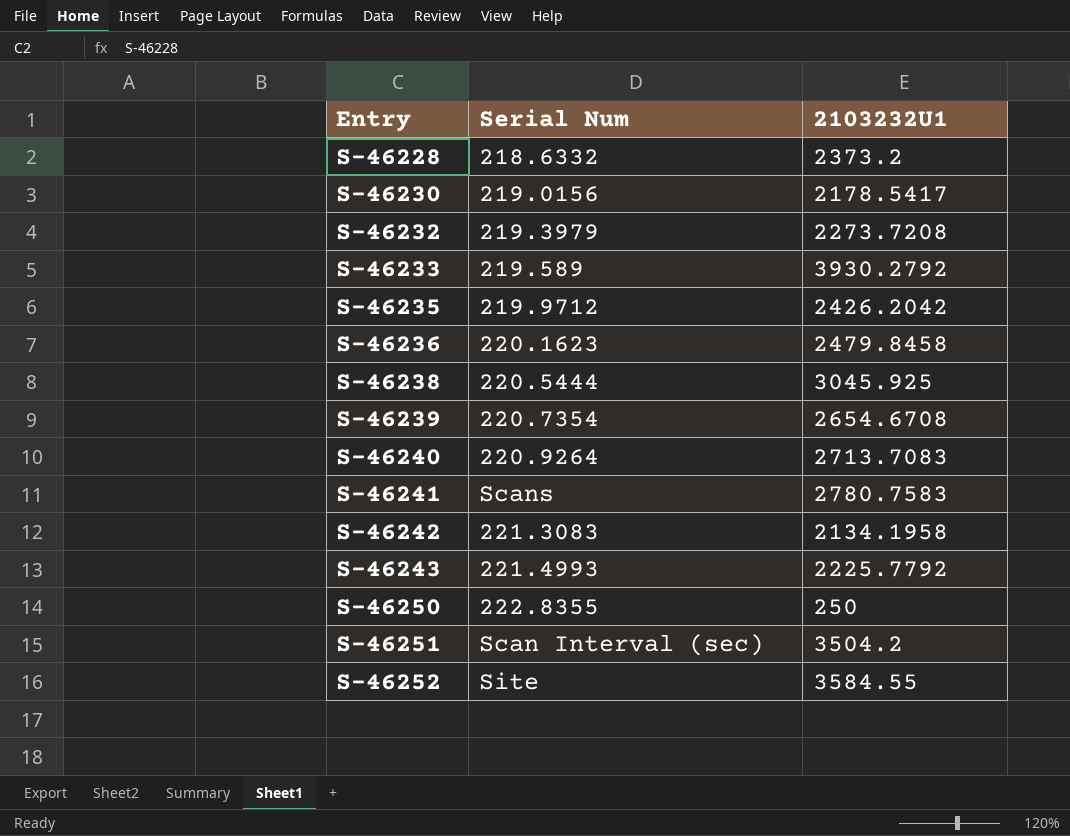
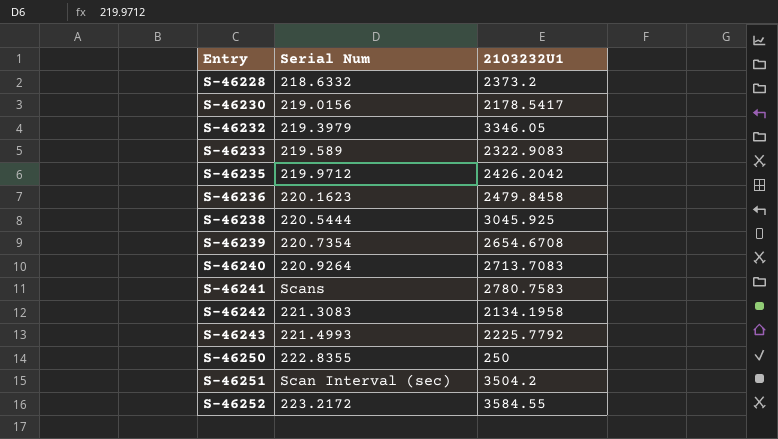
S-46232 | 2103232U1: 2273.7208 -> 3346.05
S-46233 | 2103232U1: 3930.2792 -> 2322.9083
S-46252 | Serial Num: Site -> 223.2172

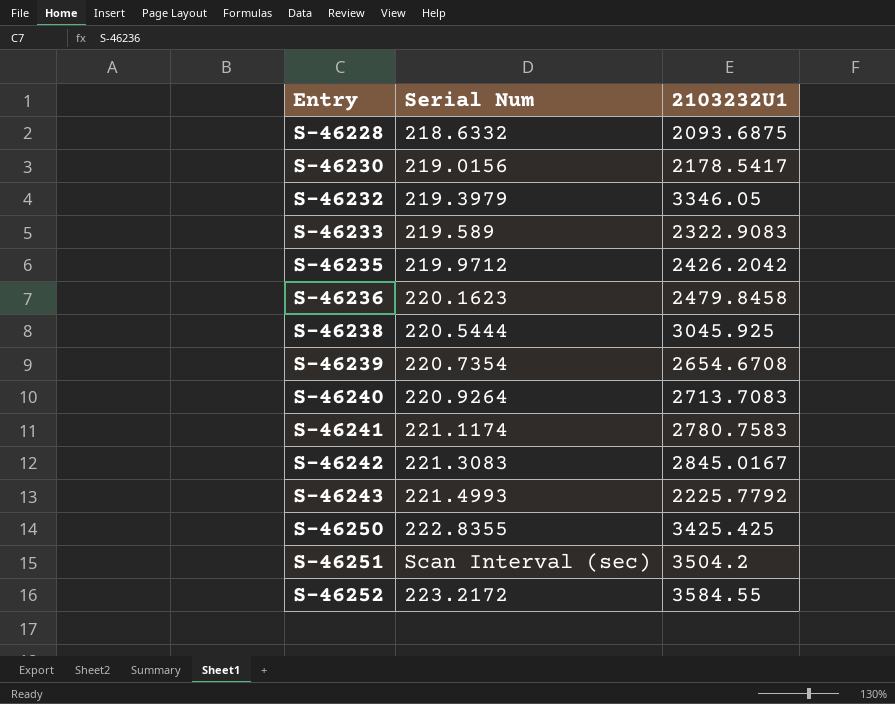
S-46228 | 2103232U1: 2373.2 -> 2093.6875
S-46241 | Serial Num: Scans -> 221.1174
S-46242 | 2103232U1: 2134.1958 -> 2845.0167
S-46250 | 2103232U1: 250 -> 3425.425

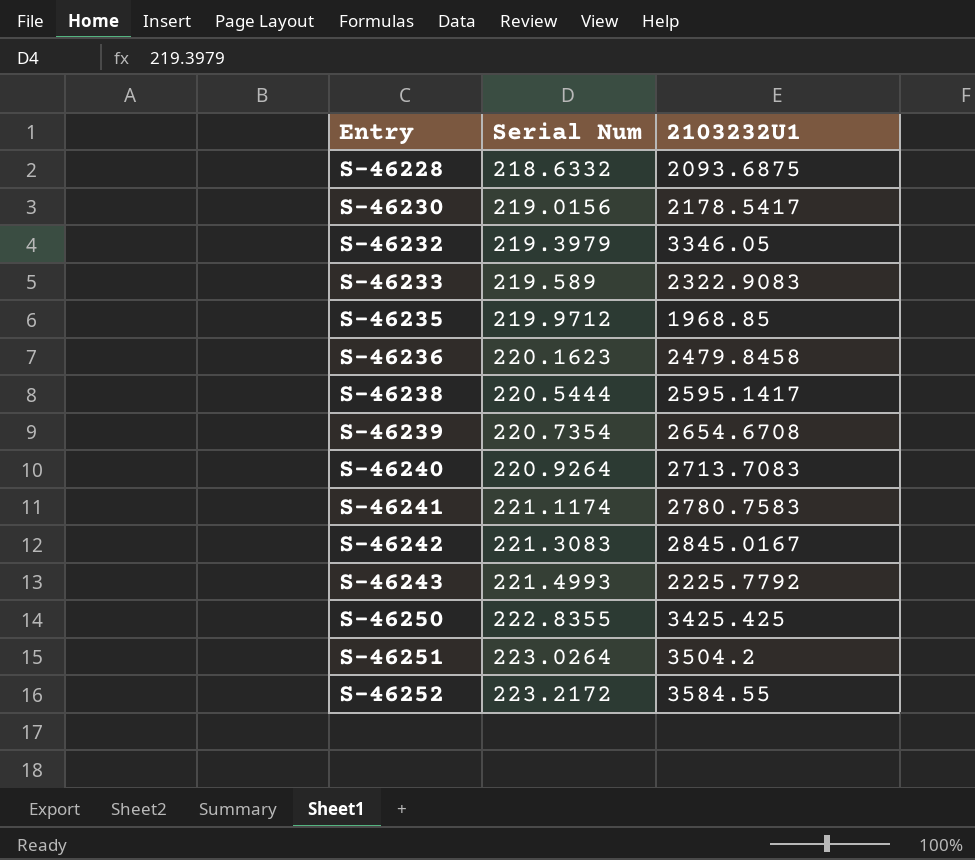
S-46235 | 2103232U1: 2426.2042 -> 1968.85
S-46238 | 2103232U1: 3045.925 -> 2595.1417
S-46251 | Serial Num: Scan Interval (sec) -> 223.0264

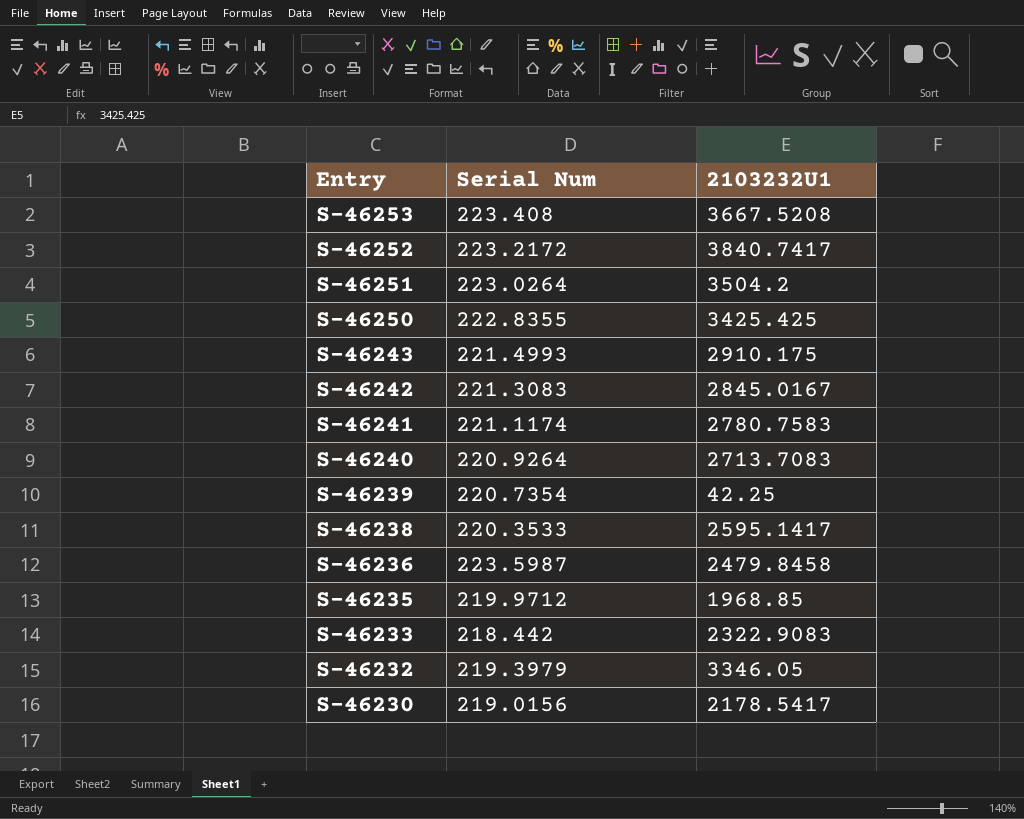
row order: Entry ascending -> Entry descending
row S-46228: 218.6332 | 2093.6875 -> none
row S-46253: none -> 223.408 | 3667.5208
S-46252 | 2103232U1: 3584.55 -> 3840.7417
S-46243 | 2103232U1: 2225.7792 -> 2910.175
S-46239 | 2103232U1: 2654.6708 -> 42.25
S-46238 | Serial Num: 220.5444 -> 220.3533
S-46236 | Serial Num: 220.1623 -> 223.5987
S-46233 | Serial Num: 219.589 -> 218.442

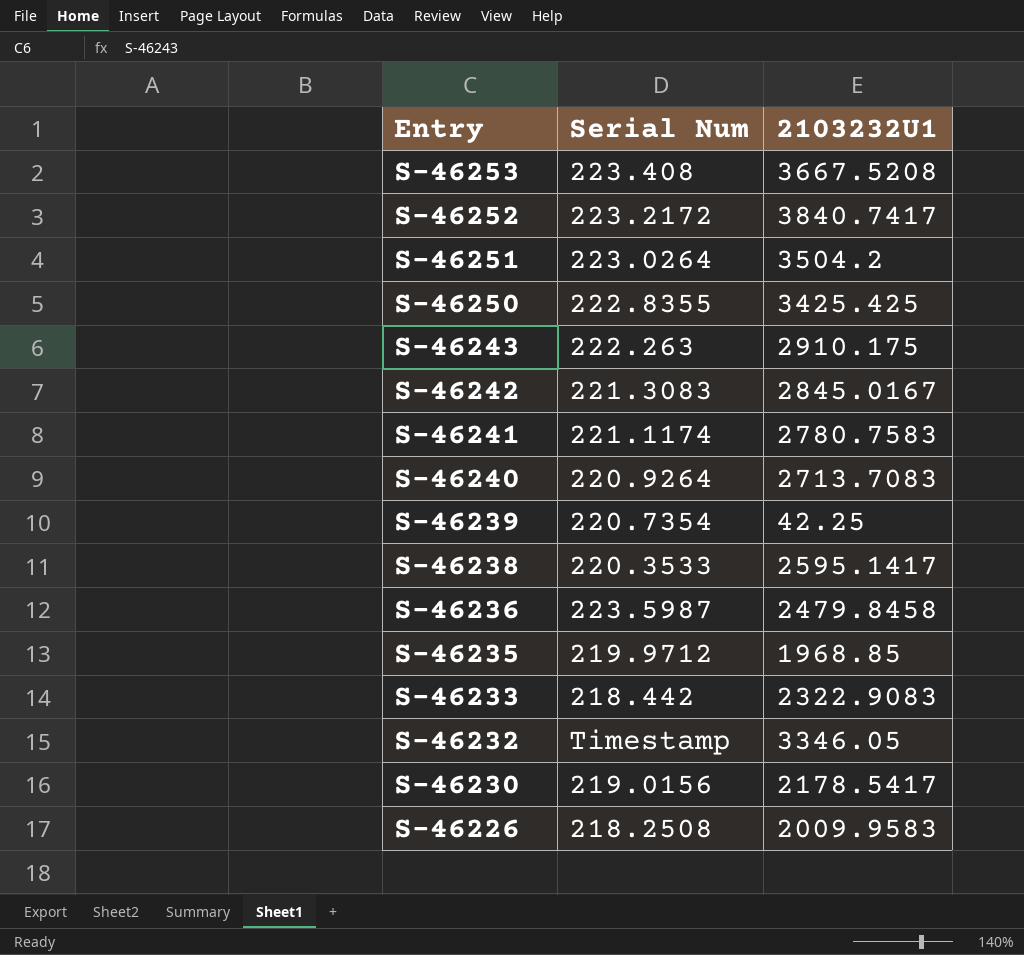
S-46243 | Serial Num: 221.4993 -> 222.263
S-46232 | Serial Num: 219.3979 -> Timestamp
row S-46226: none -> 218.2508 | 2009.9583

